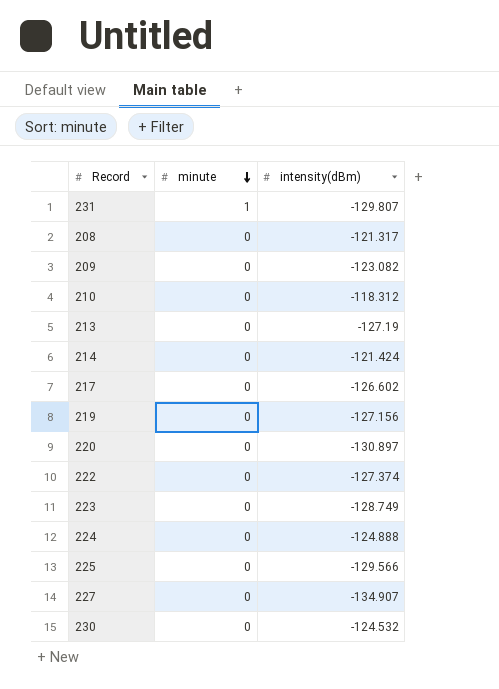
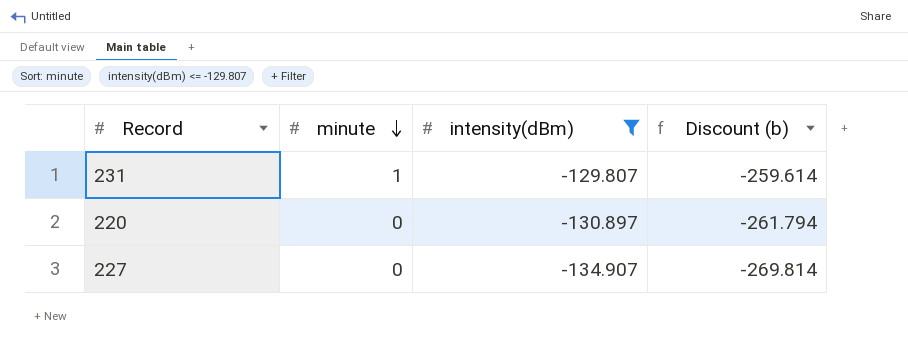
filter: none -> intensity(dBm) <= -129.807
column Discount (b) | formula: none -> [intensity(dBm)] * 2

